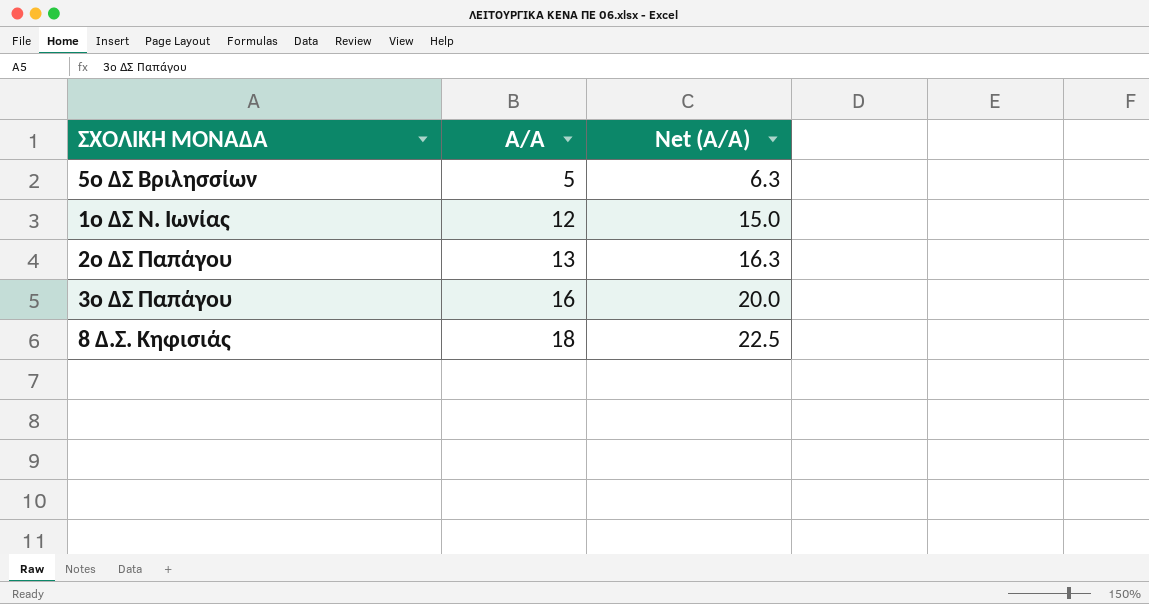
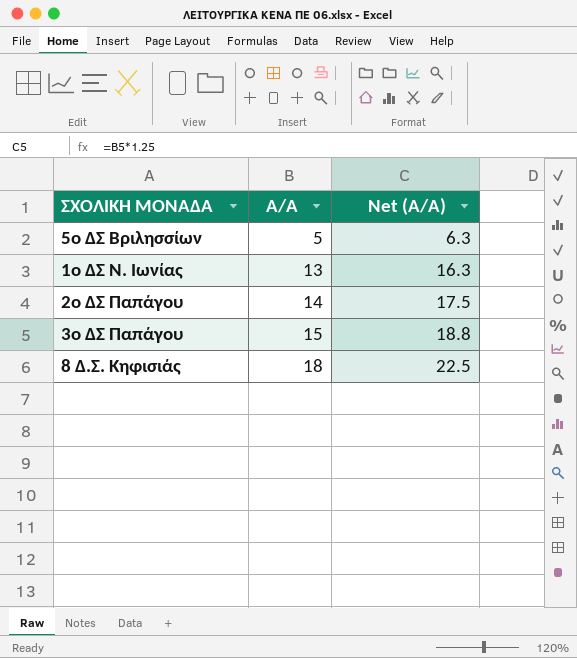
1ο ΔΣ Ν. Ιωνίας | Α/Α: 12 -> 13
1ο ΔΣ Ν. Ιωνίας | Net (Α/Α): 15.0 -> 16.3
2ο ΔΣ Παπάγου | Α/Α: 13 -> 14
2ο ΔΣ Παπάγου | Net (Α/Α): 16.3 -> 17.5
3ο ΔΣ Παπάγου | Α/Α: 16 -> 15
3ο ΔΣ Παπάγου | Net (Α/Α): 20.0 -> 18.8

